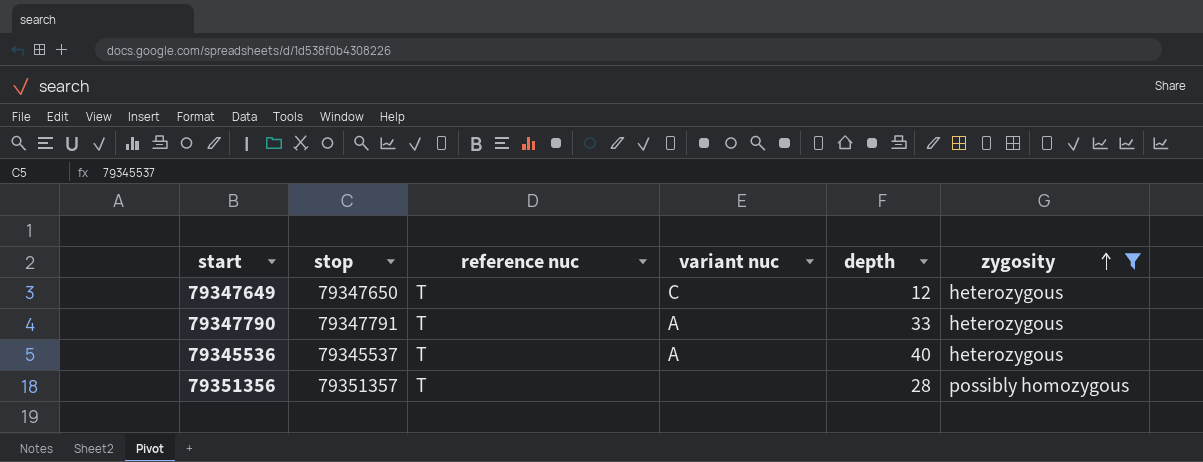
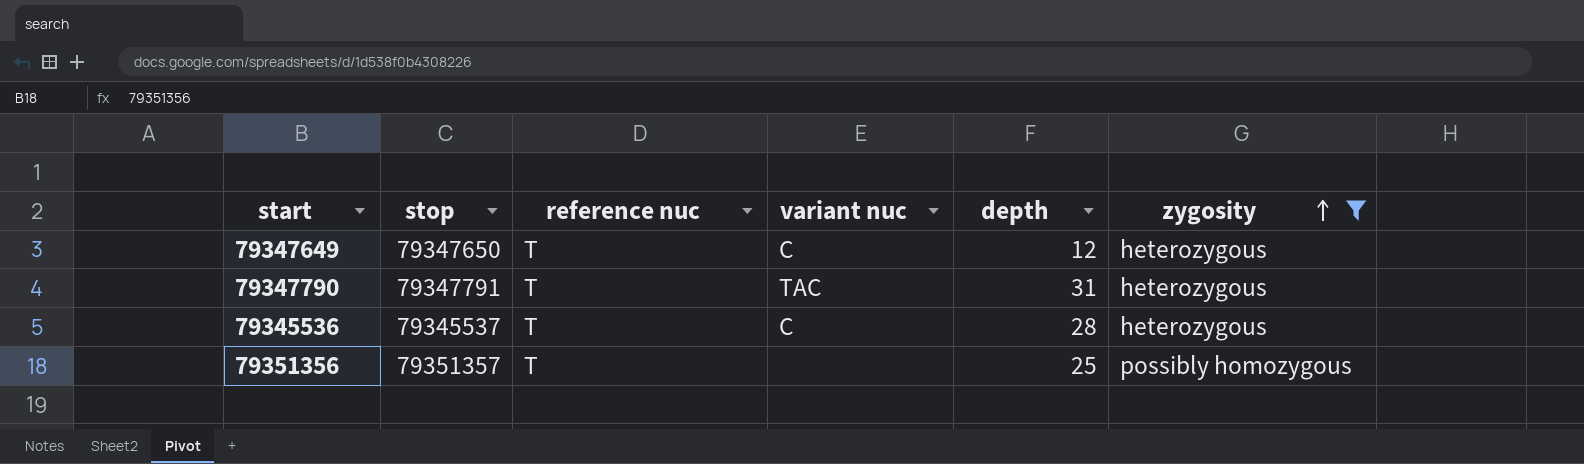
79347790 | variant nuc: A -> TAC
79347790 | depth: 33 -> 31
79345536 | variant nuc: A -> C
79345536 | depth: 40 -> 28
79351356 | depth: 28 -> 25

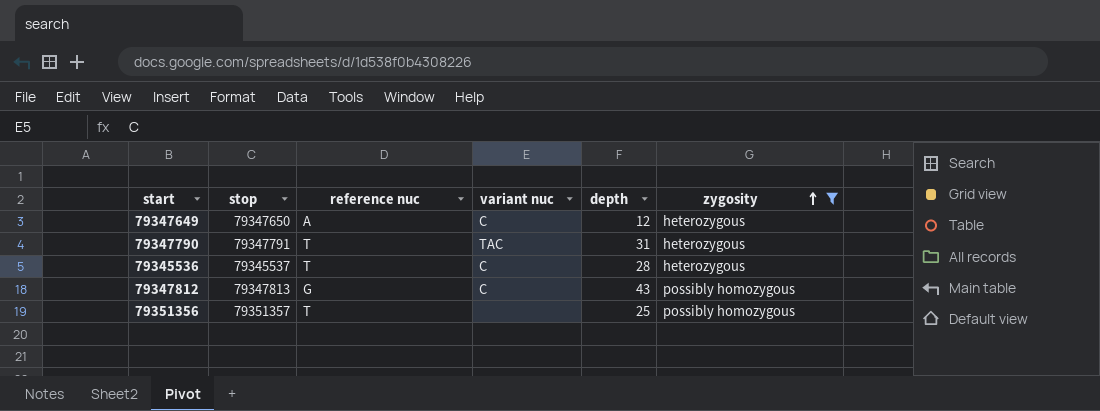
79347649 | reference nuc: T -> A
row 79347812: none -> 79347813 | G | C | 43 | possibly homozygous

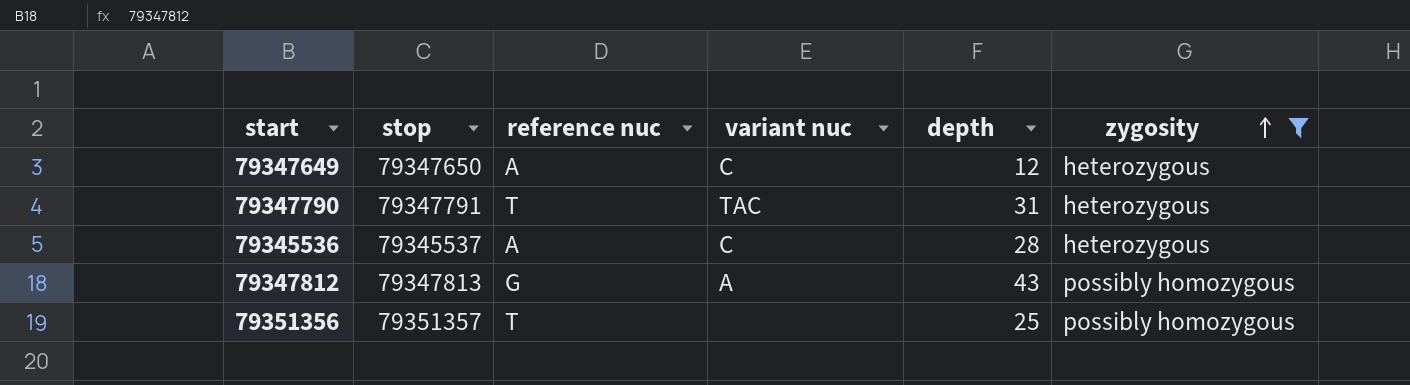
79345536 | reference nuc: T -> A
79347812 | variant nuc: C -> A

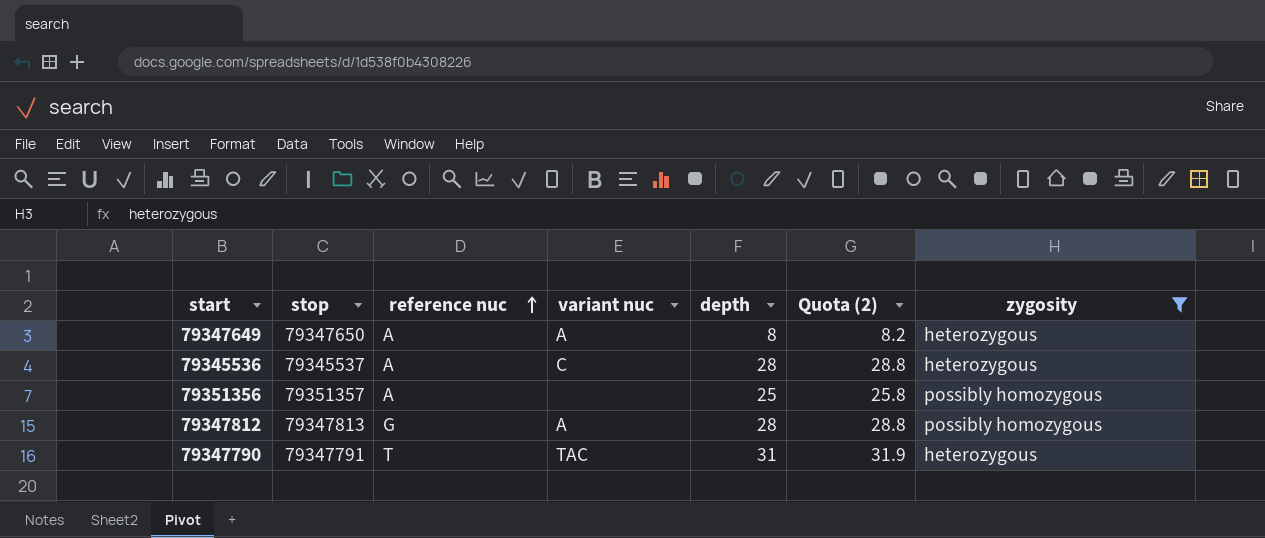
row order: zygosity ascending -> reference nuc ascending
column Quota (2) | formula: none -> [depth] * 1.03
79347649 | variant nuc: C -> A
79347649 | depth: 12 -> 8
79351356 | reference nuc: T -> A
79347812 | depth: 43 -> 28

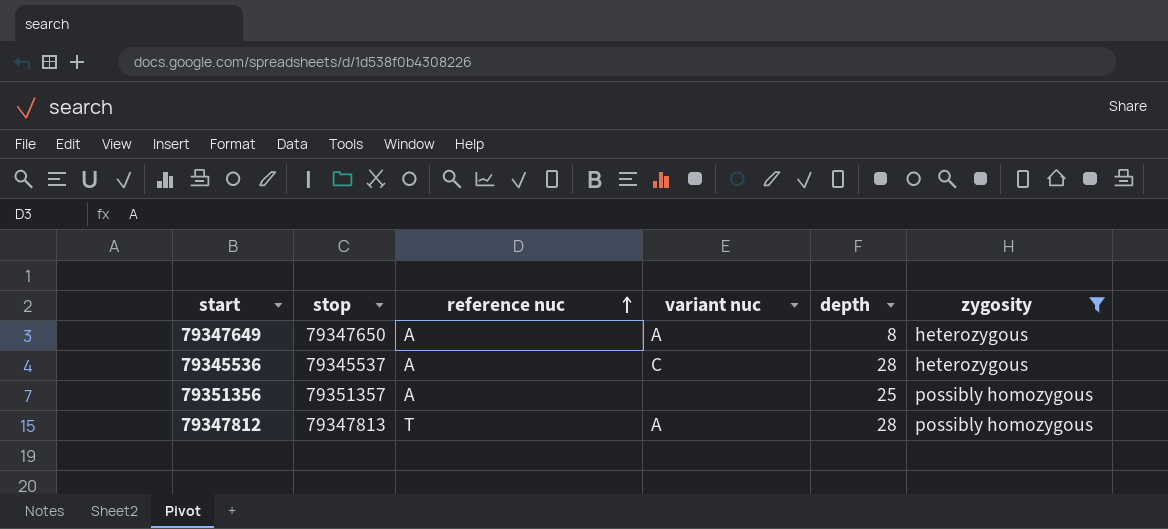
column Quota (2) | formula: [depth] * 1.03 -> none
row 79347790: 79347791 | T | TAC | 31 | 31.9 | heterozygous -> none
79347812 | reference nuc: G -> T

